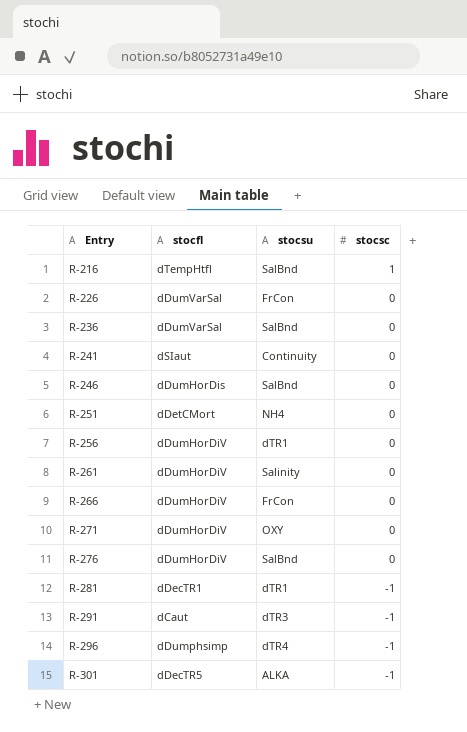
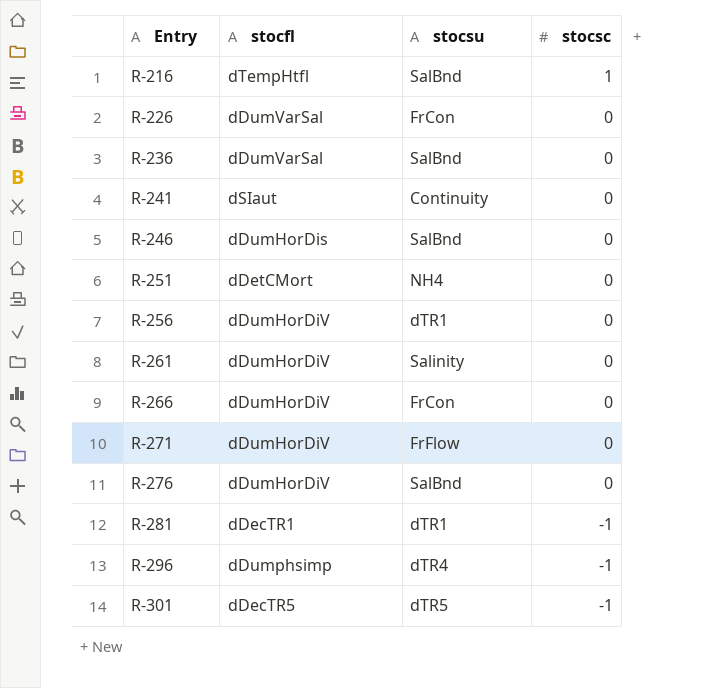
row R-291: dCaut | dTR3 | -1 -> none
R-271 | stocsu: OXY -> FrFlow
R-301 | stocsu: ALKA -> dTR5

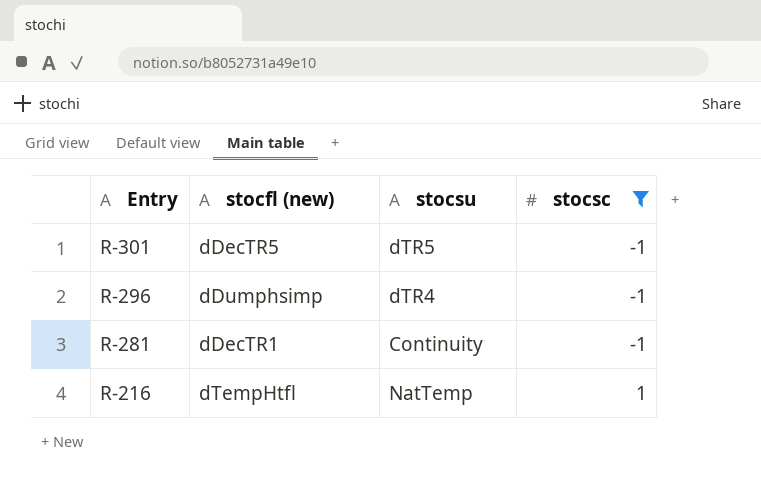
filter: none -> stocsc != 0
row order: Entry ascending -> Entry descending
column name: stocfl -> stocfl (new)
R-281 | stocsu: dTR1 -> Continuity
R-216 | stocsu: SalBnd -> NatTemp

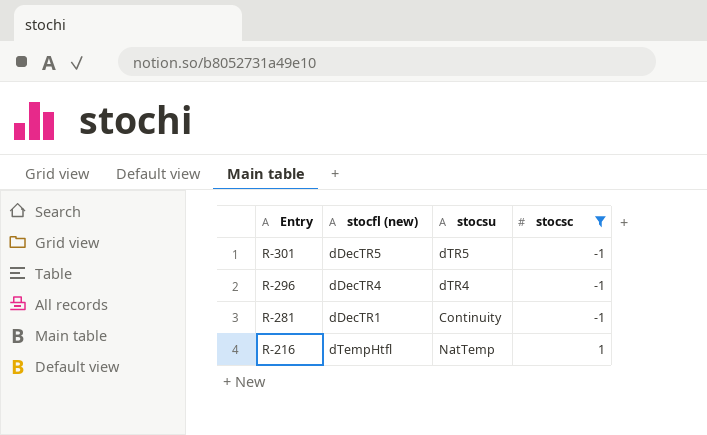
R-296 | stocfl (new): dDumphsimp -> dDecTR4

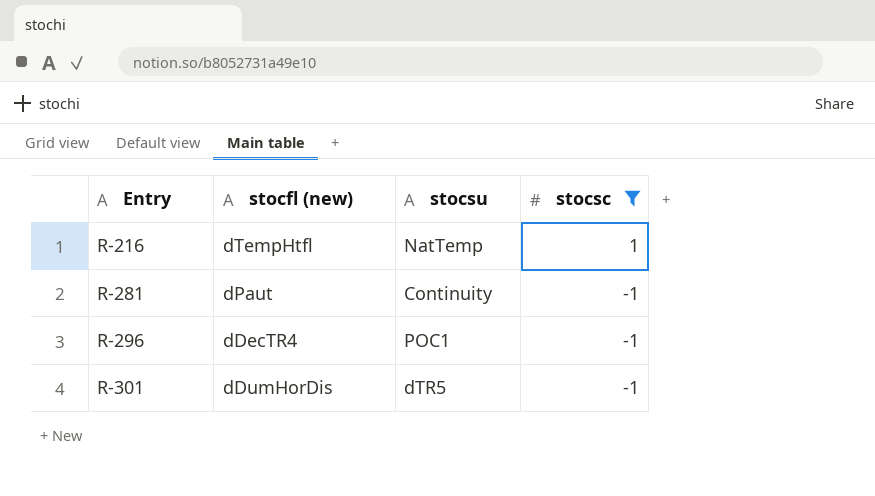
row order: Entry descending -> Entry ascending
R-281 | stocfl (new): dDecTR1 -> dPaut
R-296 | stocsu: dTR4 -> POC1
R-301 | stocfl (new): dDecTR5 -> dDumHorDis

